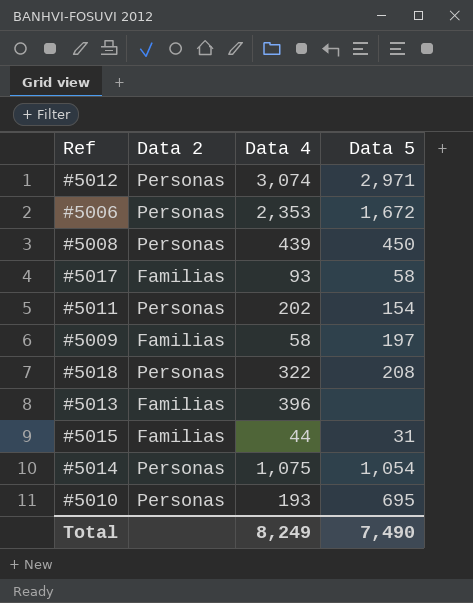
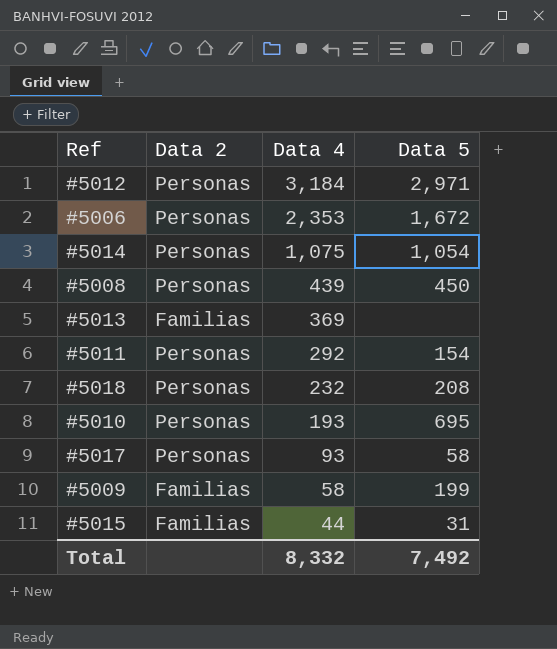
row order: none -> Data 4 descending
#5012 | Data 4: 3,074 -> 3,184
#5013 | Data 4: 396 -> 369
#5011 | Data 4: 202 -> 292
#5018 | Data 4: 322 -> 232
#5017 | Data 2: Familias -> Personas
#5009 | Data 5: 197 -> 199
Total | Data 4: 8,249 -> 8,332
Total | Data 5: 7,490 -> 7,492

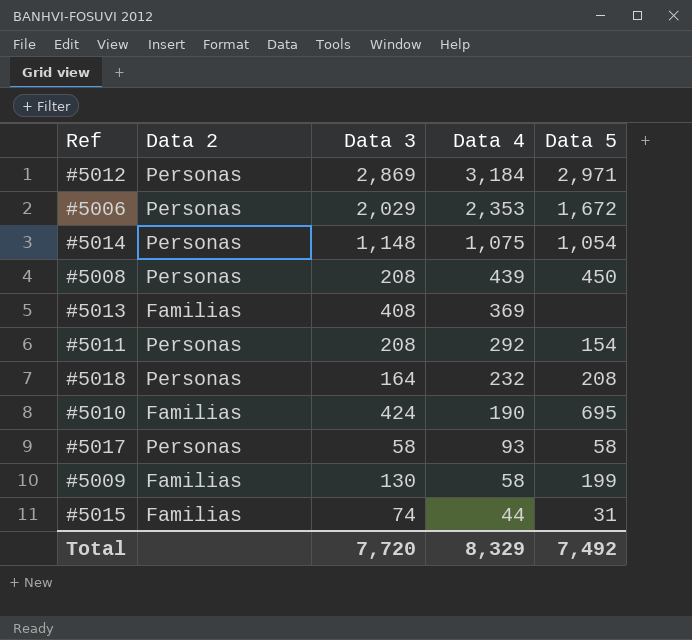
column Data 3 | position: none -> 3
#5010 | Data 2: Personas -> Familias
#5010 | Data 4: 193 -> 190
Total | Data 4: 8,332 -> 8,329

